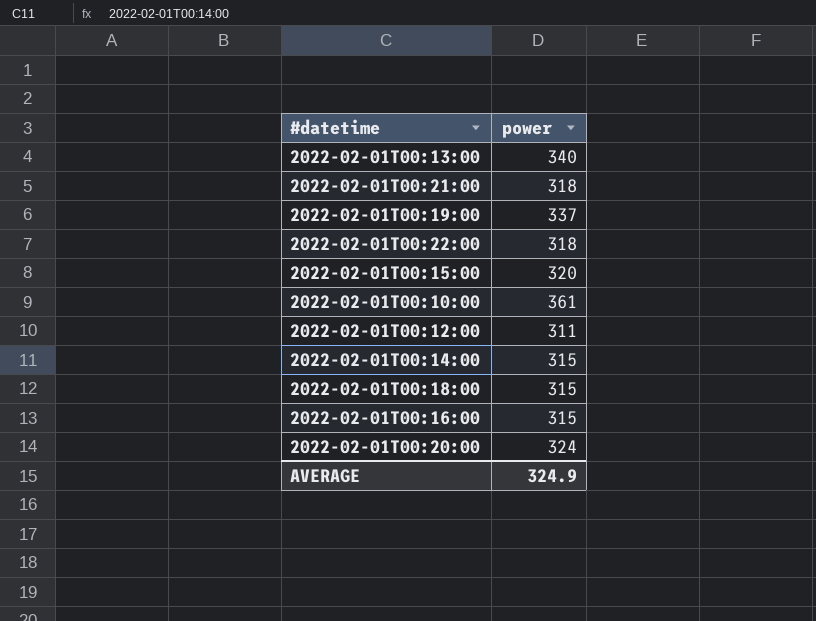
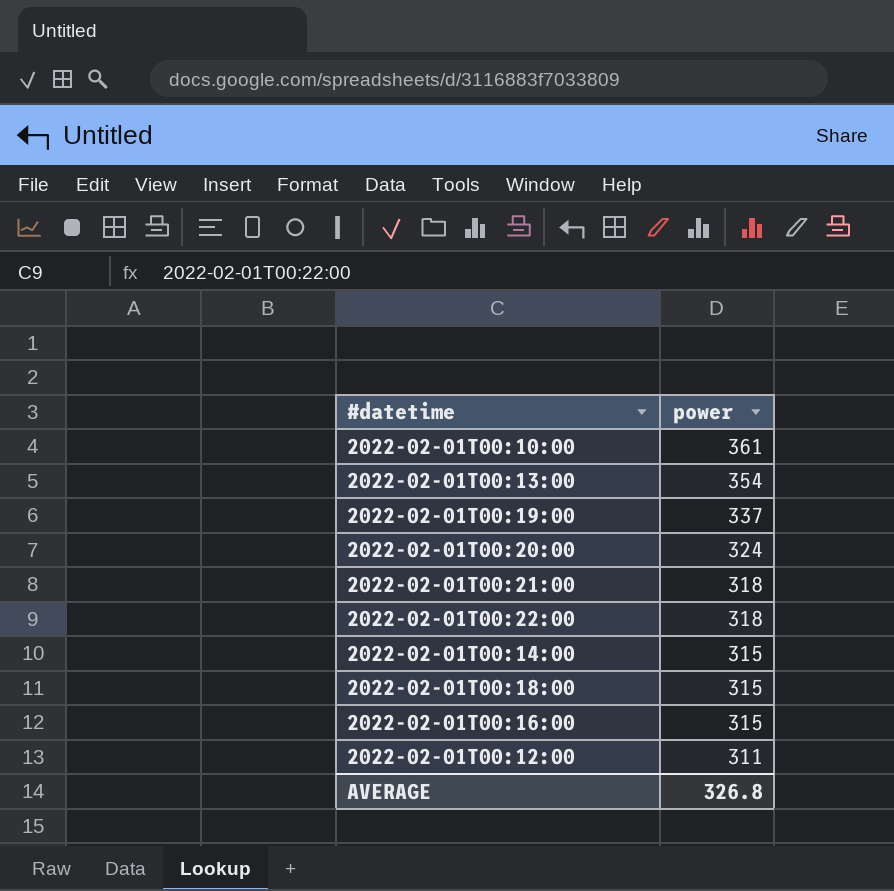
row order: none -> power descending
row 2022-02-01T00:15:00: 320 -> none
2022-02-01T00:13:00 | power: 340 -> 354
AVERAGE | power: 324.9 -> 326.8

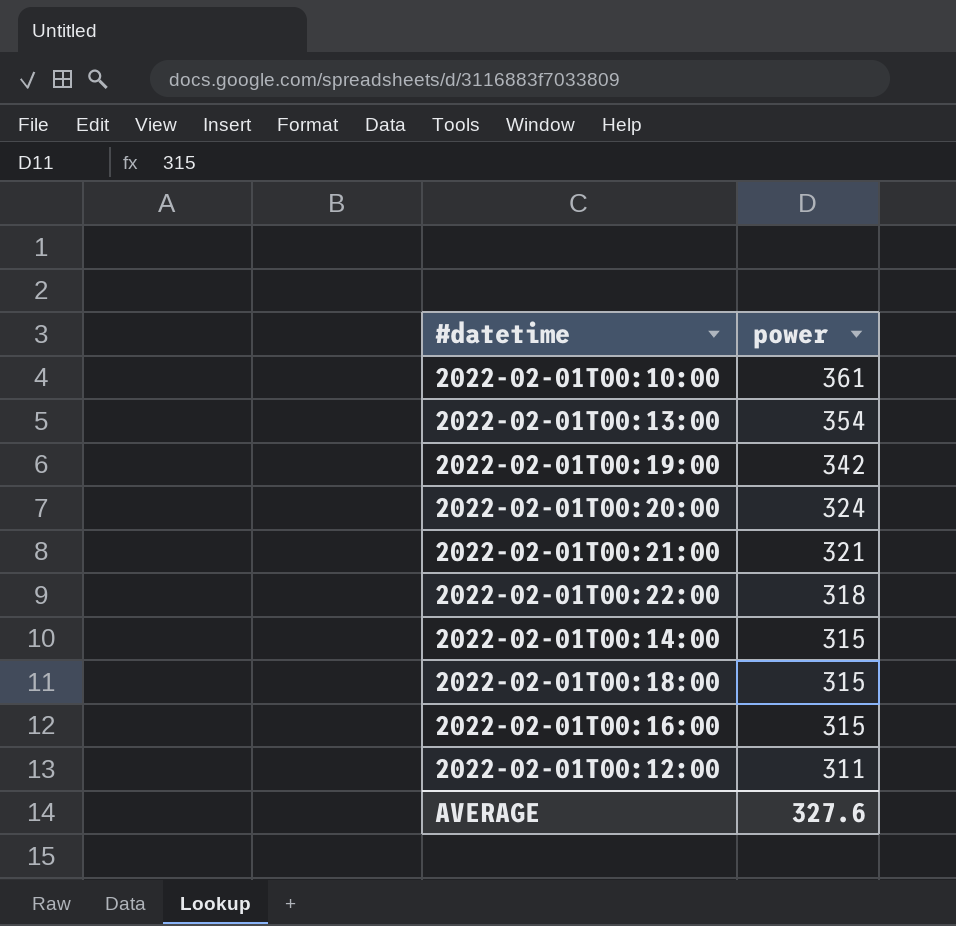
2022-02-01T00:19:00 | power: 337 -> 342
2022-02-01T00:21:00 | power: 318 -> 321
AVERAGE | power: 326.8 -> 327.6

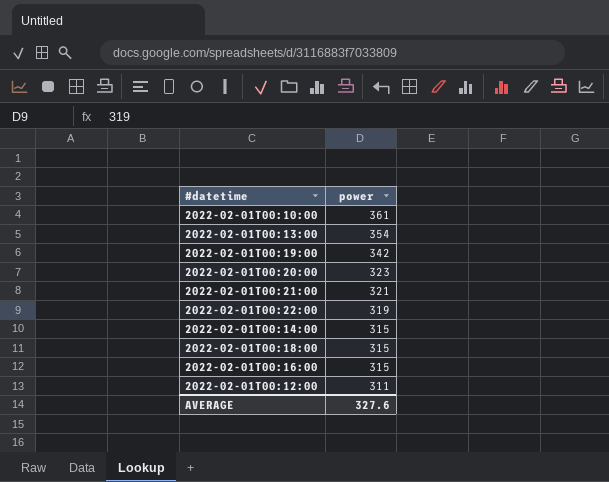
2022-02-01T00:20:00 | power: 324 -> 323
2022-02-01T00:22:00 | power: 318 -> 319

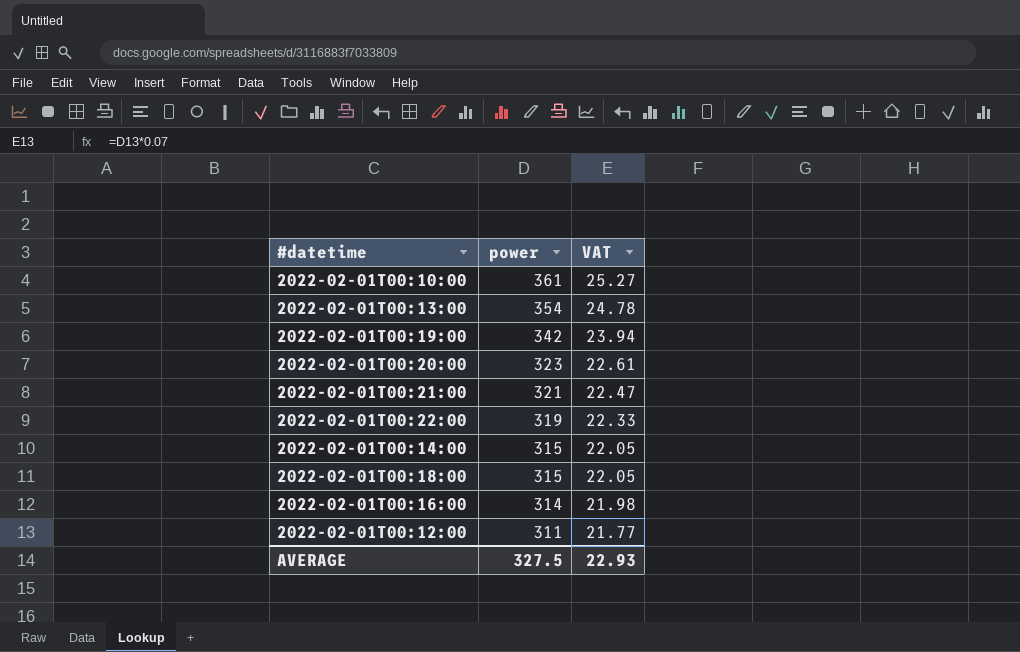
column VAT | formula: none -> [power] * 0.07
2022-02-01T00:16:00 | power: 315 -> 314
AVERAGE | power: 327.6 -> 327.5

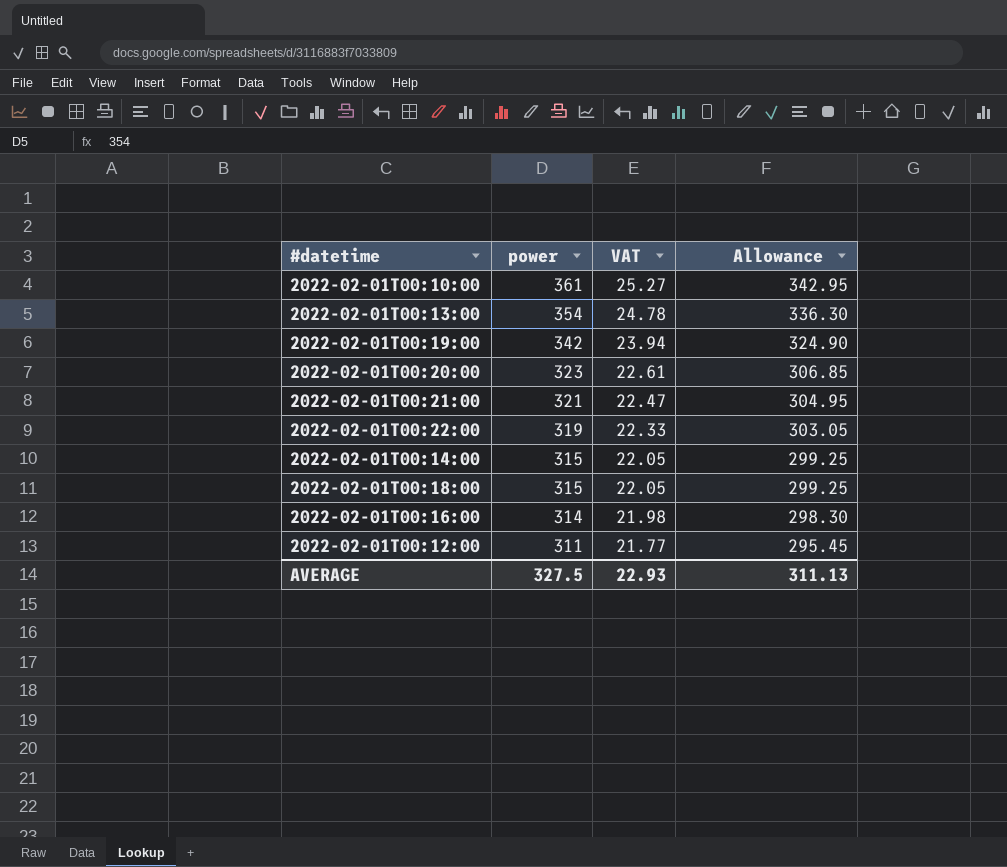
column Allowance | formula: none -> [power] * 0.95

